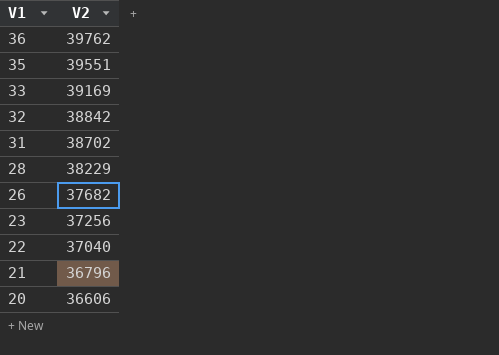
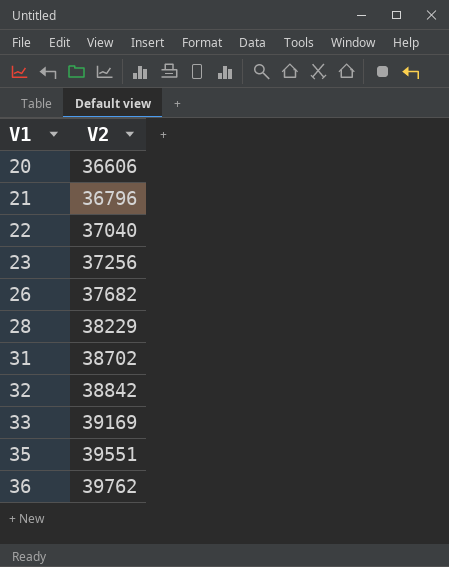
row order: V1 descending -> V1 ascending

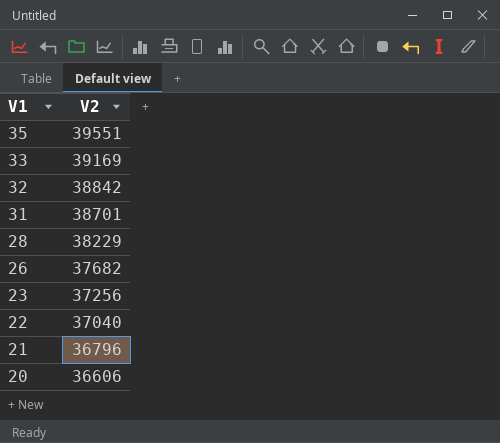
row order: V1 ascending -> V1 descending
row 36: 39762 -> none
31 | V2: 38702 -> 38701

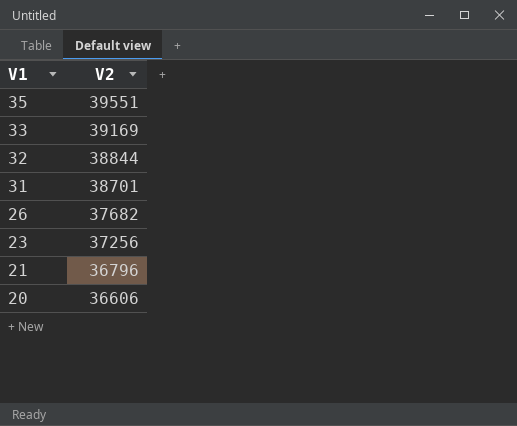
row 28: 38229 -> none
row 22: 37040 -> none
32 | V2: 38842 -> 38844

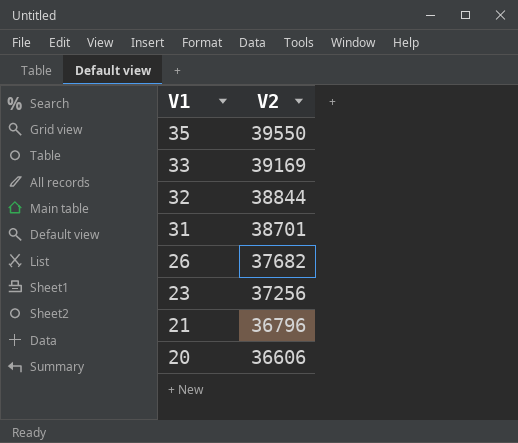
35 | V2: 39551 -> 39550

